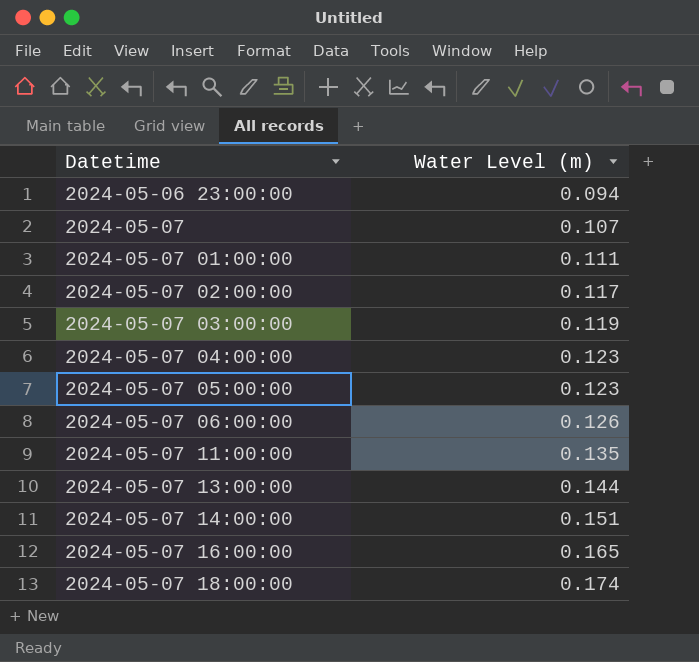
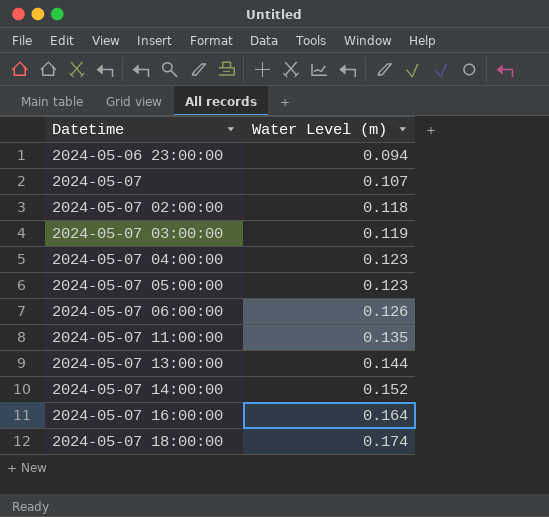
row 2024-05-07 01:00:00: 0.111 -> none
2024-05-07 02:00:00 | Water Level (m): 0.117 -> 0.118
2024-05-07 14:00:00 | Water Level (m): 0.151 -> 0.152
2024-05-07 16:00:00 | Water Level (m): 0.165 -> 0.164

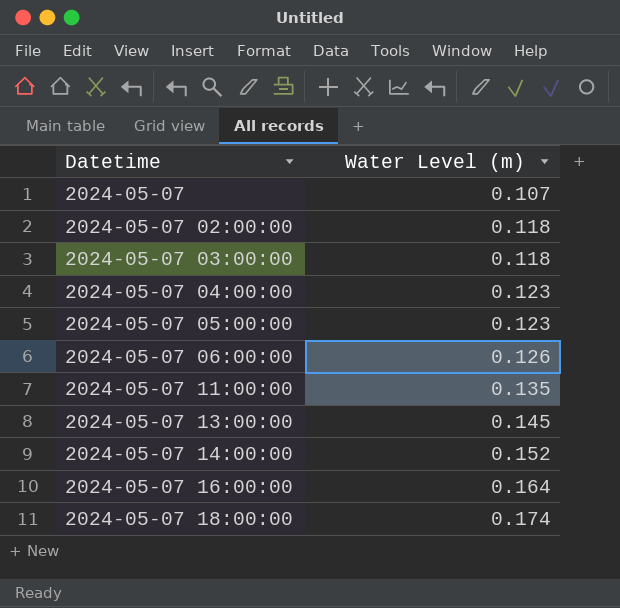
row 2024-05-06 23:00:00: 0.094 -> none
2024-05-07 03:00:00 | Water Level (m): 0.119 -> 0.118
2024-05-07 13:00:00 | Water Level (m): 0.144 -> 0.145

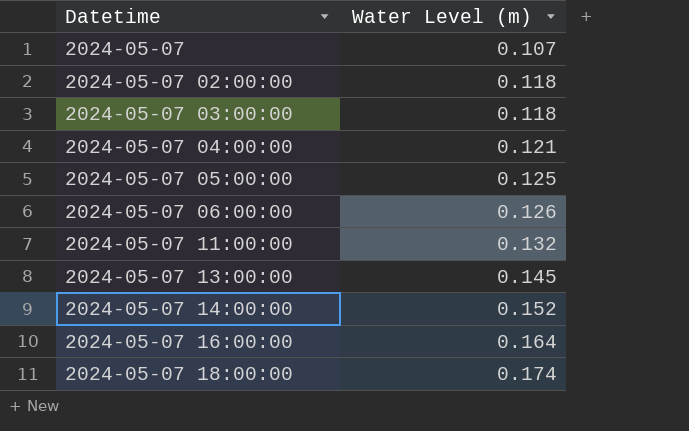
2024-05-07 04:00:00 | Water Level (m): 0.123 -> 0.121
2024-05-07 05:00:00 | Water Level (m): 0.123 -> 0.125
2024-05-07 11:00:00 | Water Level (m): 0.135 -> 0.132

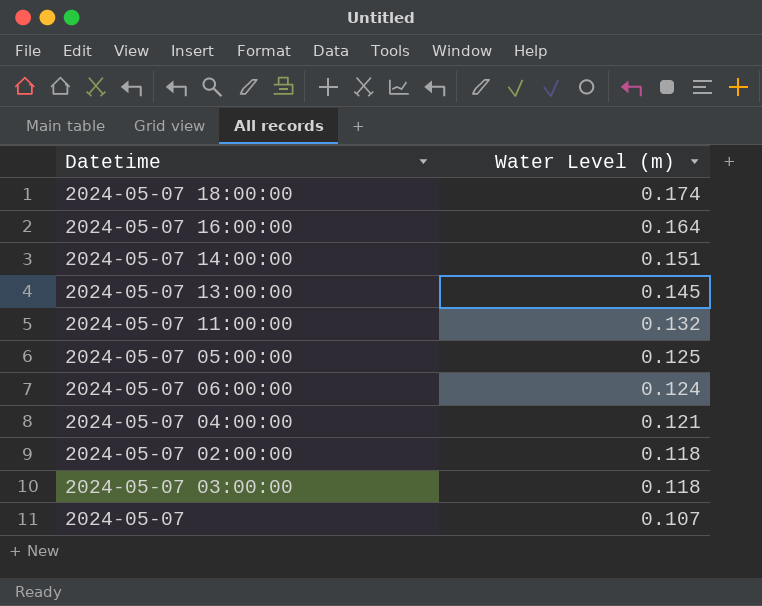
row order: Datetime ascending -> Water Level (m) descending
2024-05-07 14:00:00 | Water Level (m): 0.152 -> 0.151
2024-05-07 06:00:00 | Water Level (m): 0.126 -> 0.124

